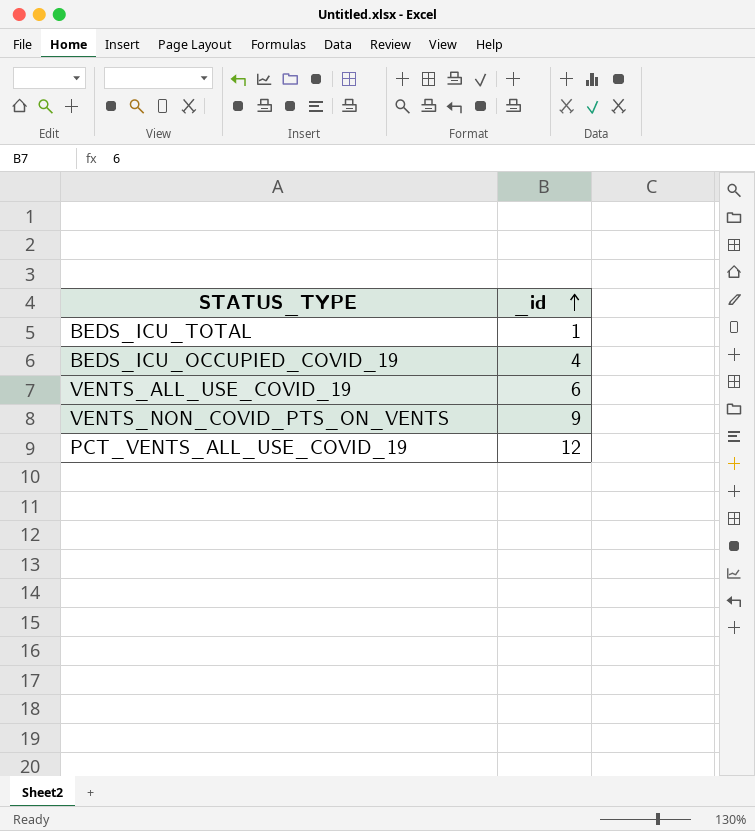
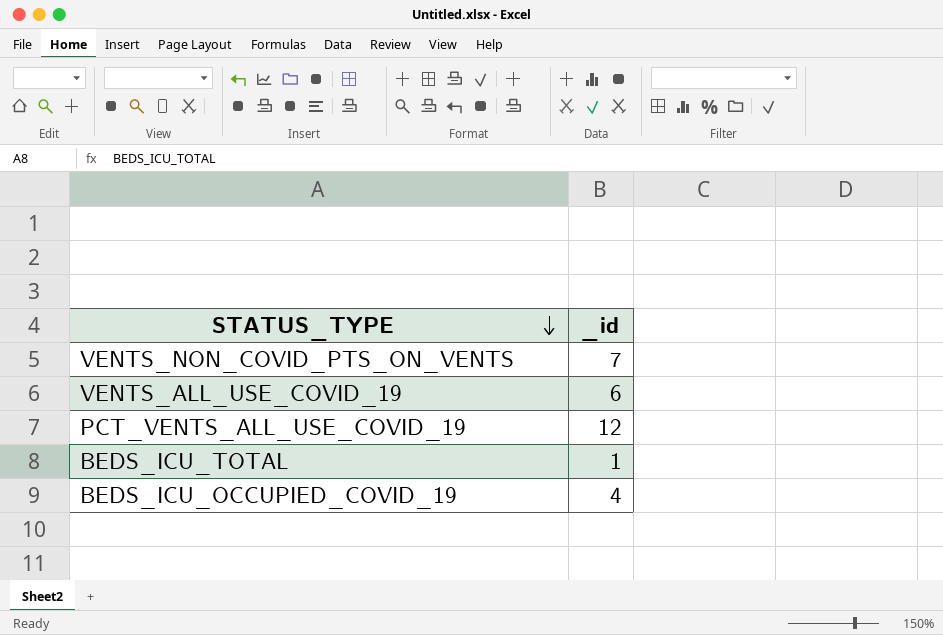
row order: _id ascending -> STATUS_TYPE descending
VENTS_NON_COVID_PTS_ON_VENTS | _id: 9 -> 7

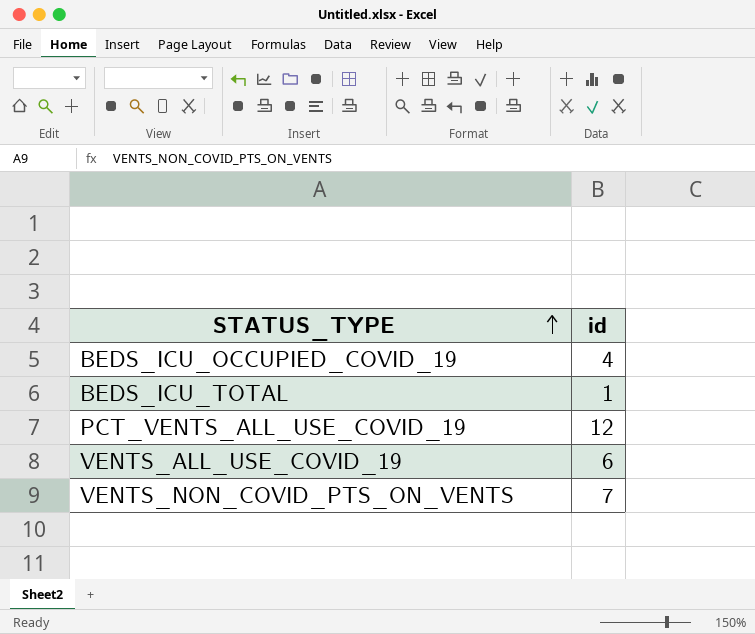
row order: STATUS_TYPE descending -> STATUS_TYPE ascending
column name: _id -> id

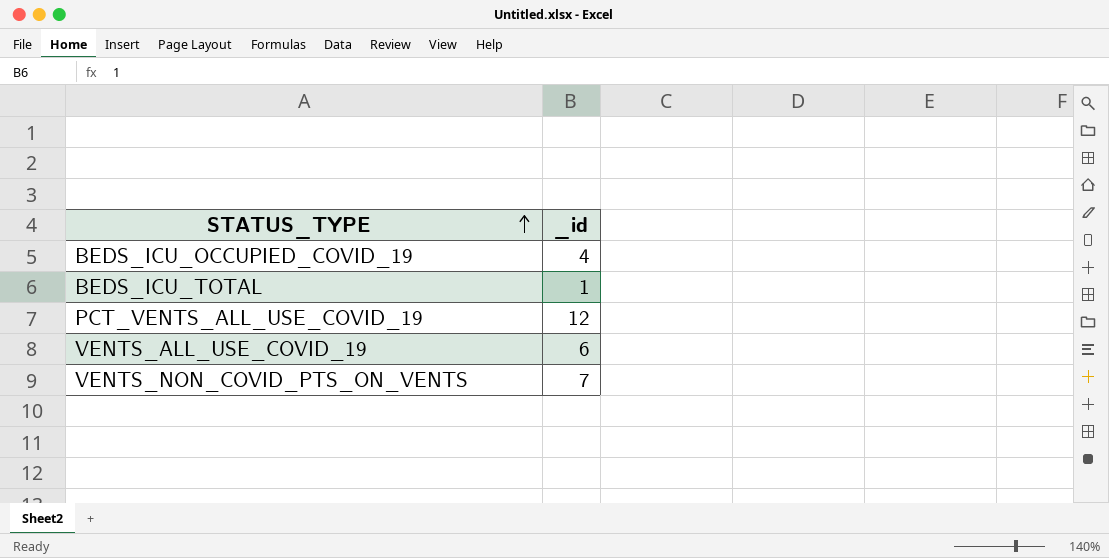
column name: id -> _id

